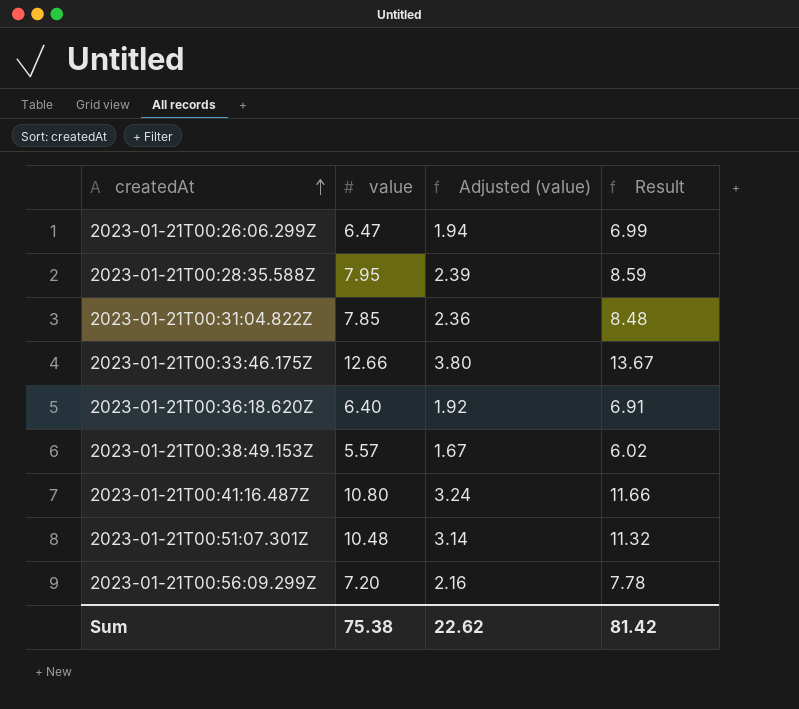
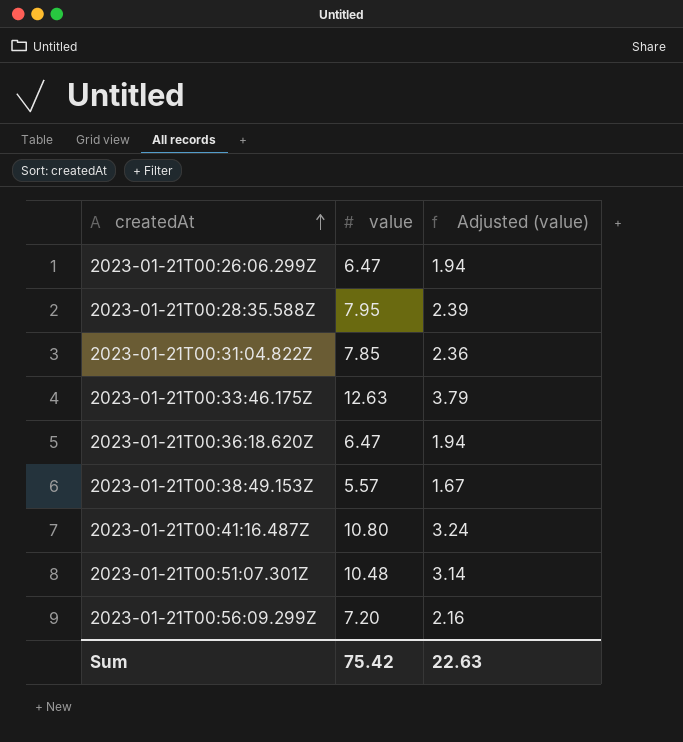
column Result | formula: [value] * 1.08 -> none
2023-01-21T00:33:46.175Z | value: 12.66 -> 12.63
2023-01-21T00:33:46.175Z | Adjusted (value): 3.80 -> 3.79
2023-01-21T00:36:18.620Z | value: 6.40 -> 6.47
2023-01-21T00:36:18.620Z | Adjusted (value): 1.92 -> 1.94
Sum | value: 75.38 -> 75.42
Sum | Adjusted (value): 22.62 -> 22.63

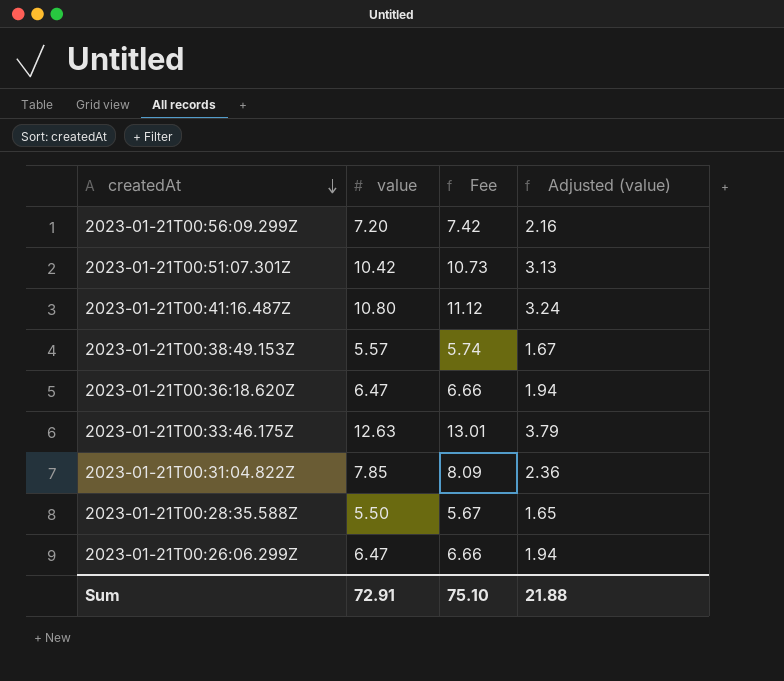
row order: createdAt ascending -> createdAt descending
column Fee | formula: none -> [value] * 1.03
2023-01-21T00:51:07.301Z | value: 10.48 -> 10.42
2023-01-21T00:51:07.301Z | Adjusted (value): 3.14 -> 3.13
2023-01-21T00:28:35.588Z | value: 7.95 -> 5.50
2023-01-21T00:28:35.588Z | Adjusted (value): 2.39 -> 1.65
Sum | value: 75.42 -> 72.91
Sum | Adjusted (value): 22.63 -> 21.88

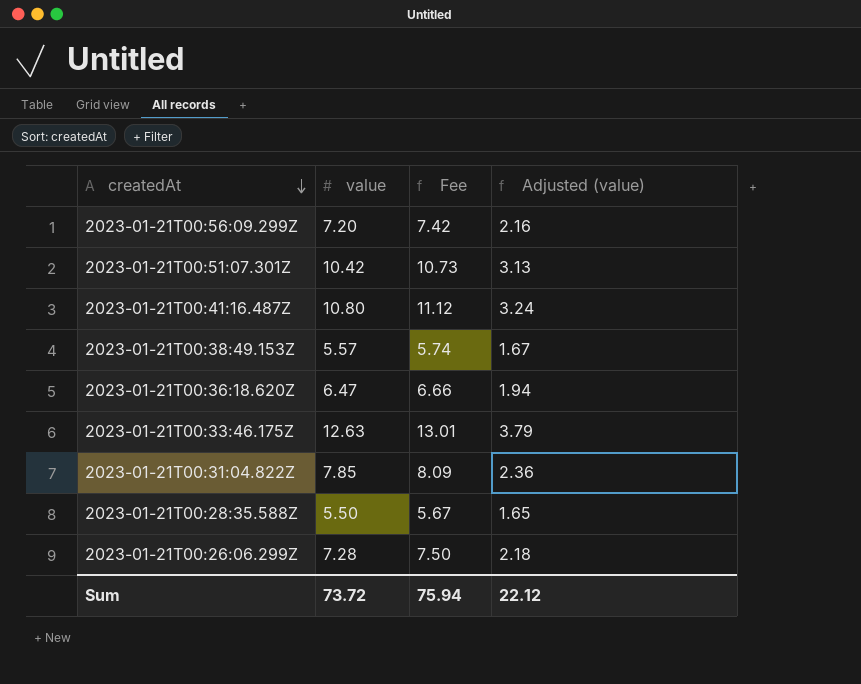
2023-01-21T00:26:06.299Z | value: 6.47 -> 7.28
2023-01-21T00:26:06.299Z | Fee: 6.66 -> 7.50
2023-01-21T00:26:06.299Z | Adjusted (value): 1.94 -> 2.18
Sum | value: 72.91 -> 73.72
Sum | Fee: 75.10 -> 75.94
Sum | Adjusted (value): 21.88 -> 22.12

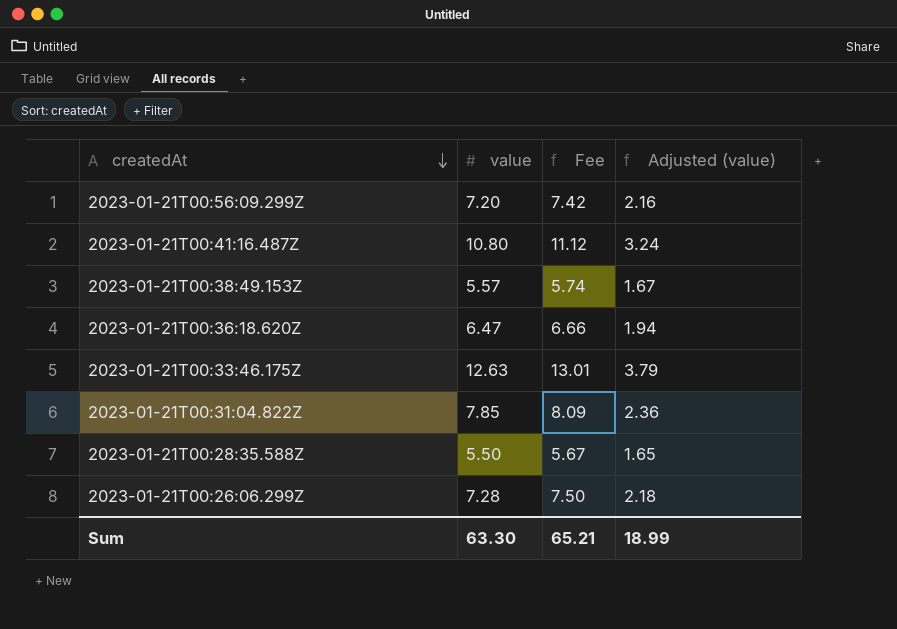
row 2023-01-21T00:51:07.301Z: 10.42 | 10.73 | 3.13 -> none
Sum | value: 73.72 -> 63.30
Sum | Fee: 75.94 -> 65.21
Sum | Adjusted (value): 22.12 -> 18.99

